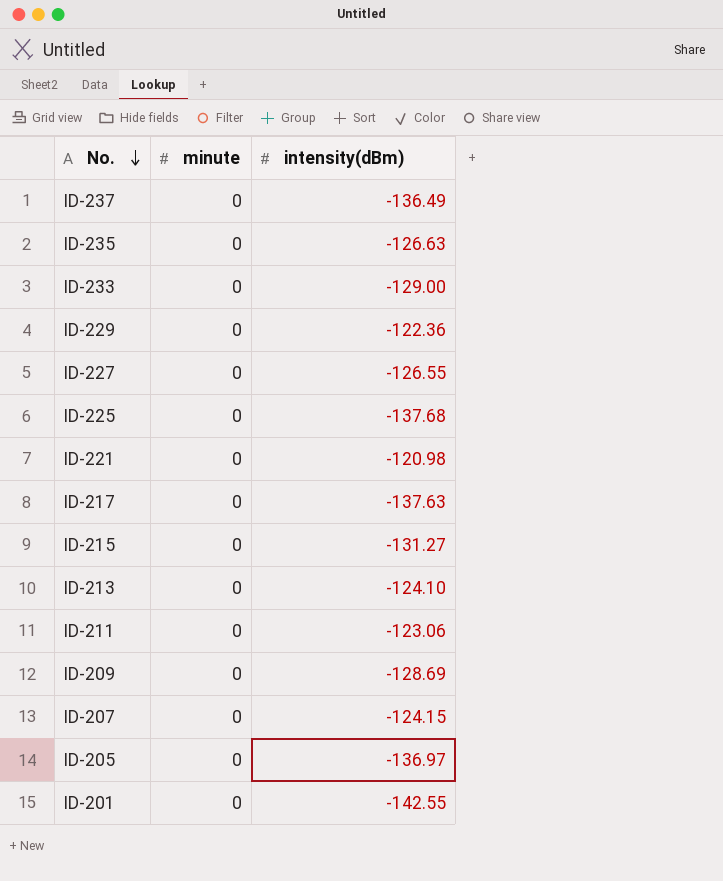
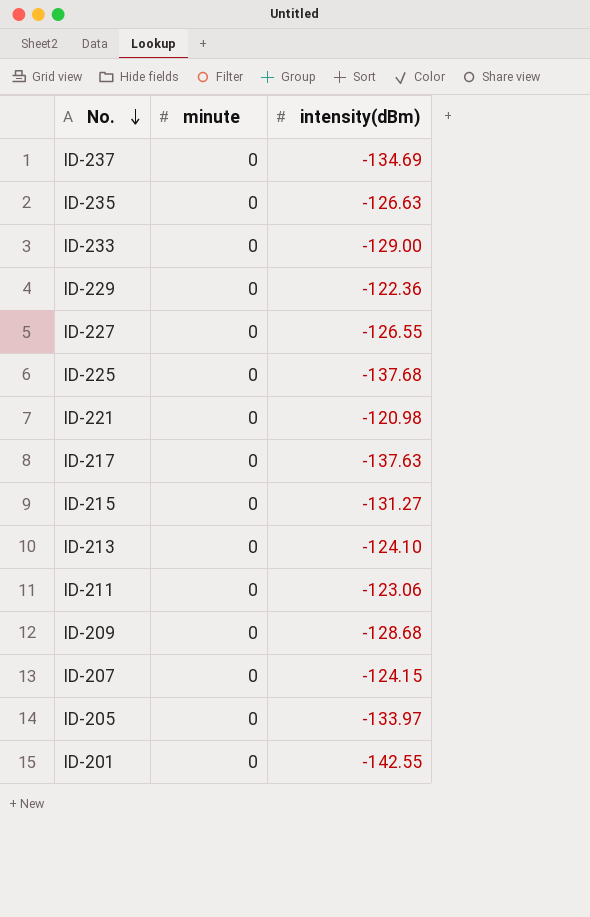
ID-237 | intensity(dBm): -136.49 -> -134.69
ID-209 | intensity(dBm): -128.69 -> -128.68
ID-205 | intensity(dBm): -136.97 -> -133.97

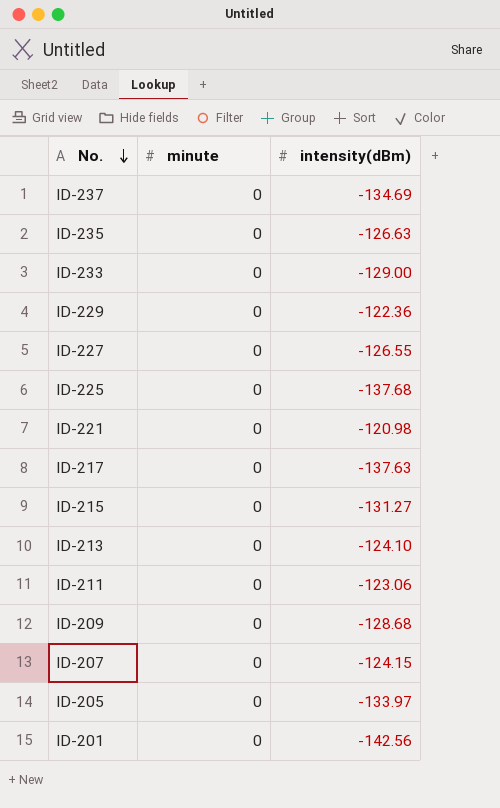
ID-201 | intensity(dBm): -142.55 -> -142.56

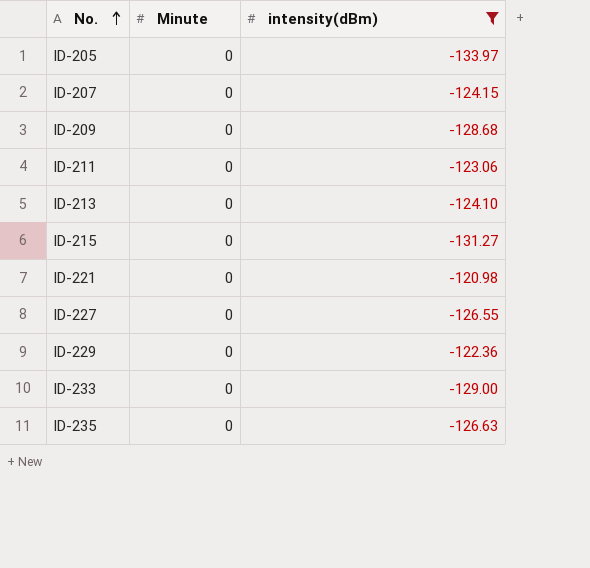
filter: none -> intensity(dBm) >= -133.97
row order: No. descending -> No. ascending
column name: minute -> Minute

